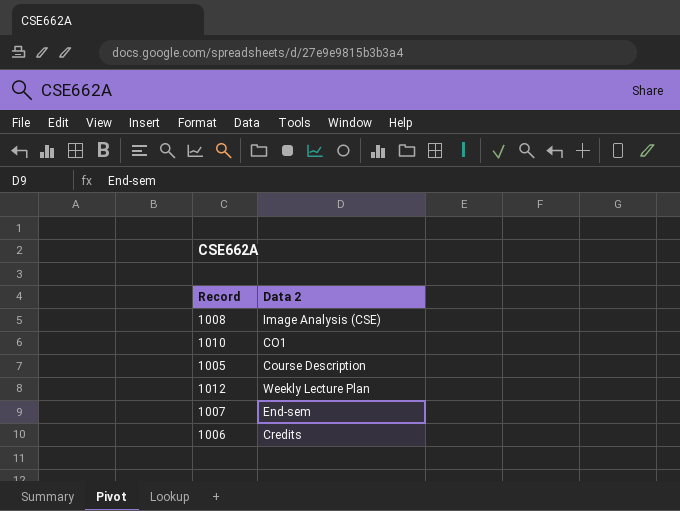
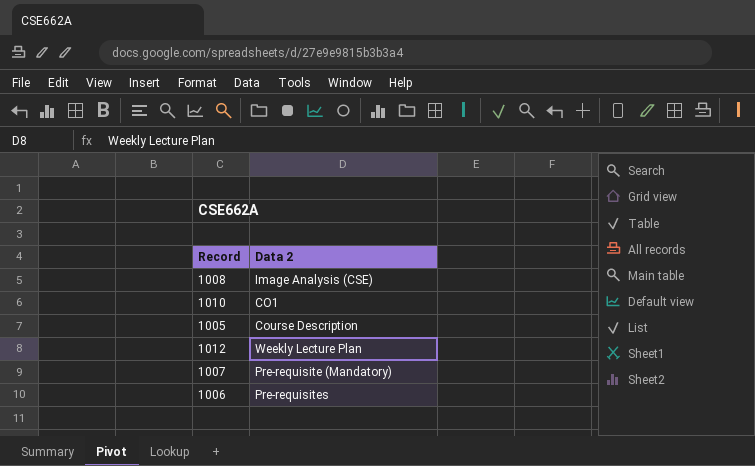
1007 | Data 2: End-sem -> Pre-requisite (Mandatory)
1006 | Data 2: Credits -> Pre-requisites

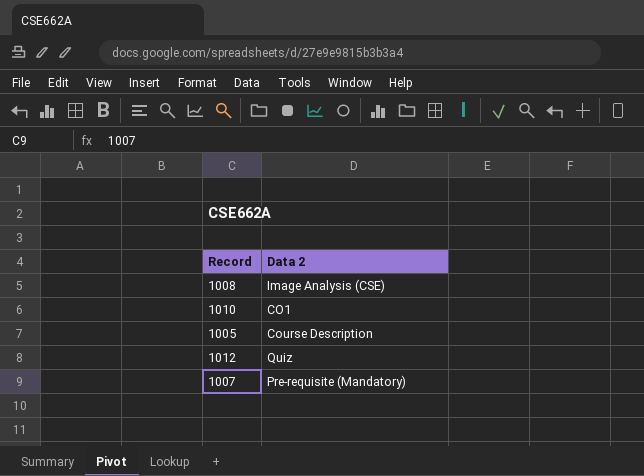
row 1006: Pre-requisites -> none
1012 | Data 2: Weekly Lecture Plan -> Quiz

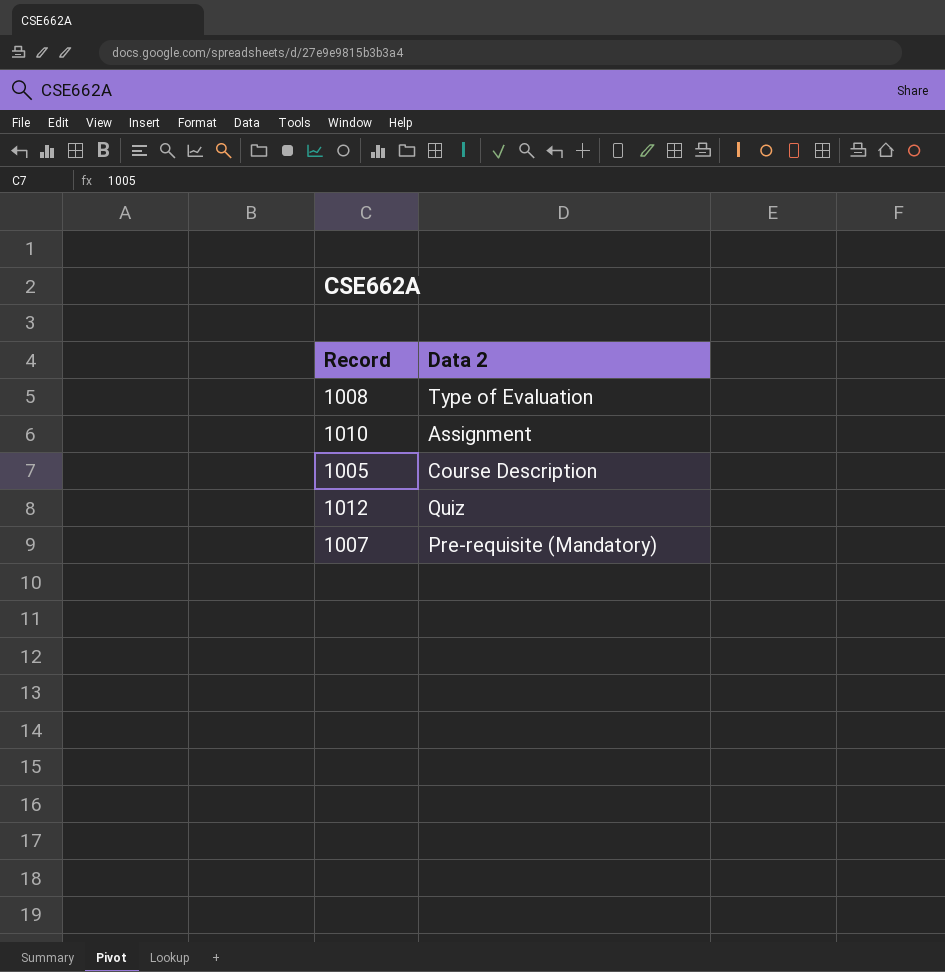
1008 | Data 2: Image Analysis (CSE) -> Type of Evaluation
1010 | Data 2: CO1 -> Assignment

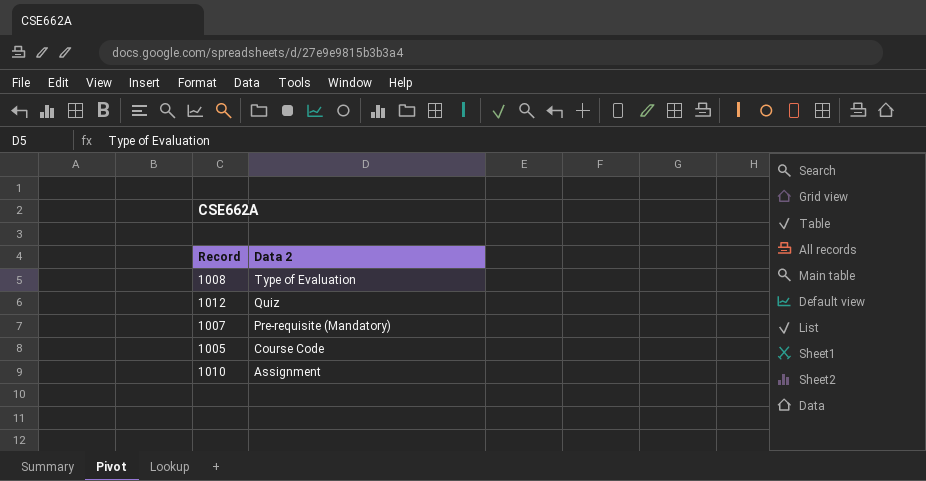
row order: none -> Data 2 descending
1005 | Data 2: Course Description -> Course Code

